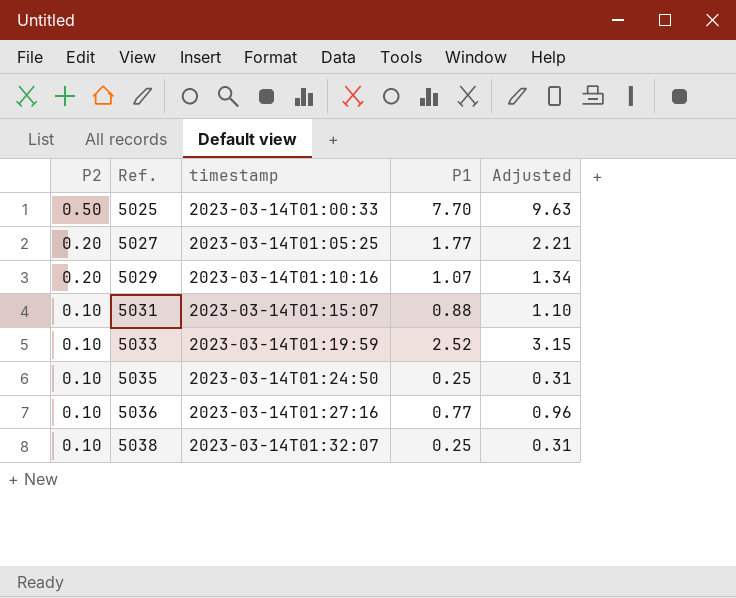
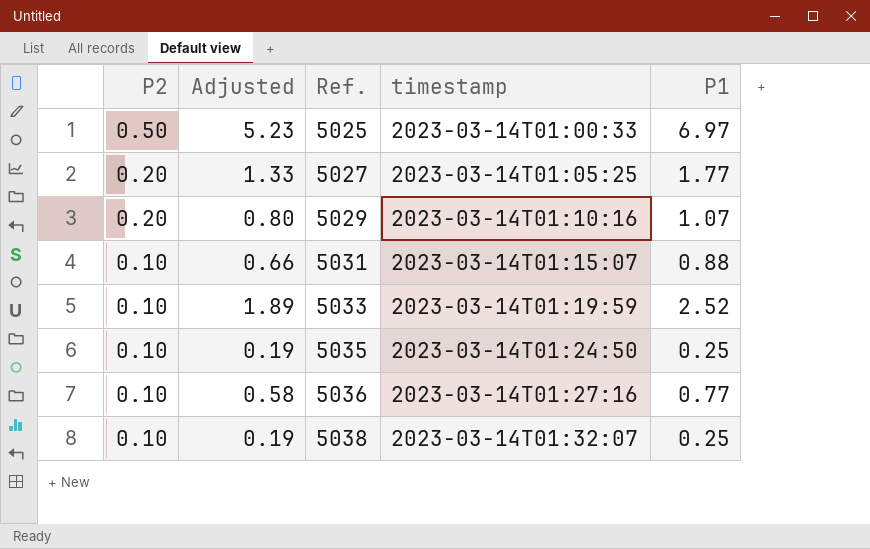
column Adjusted | formula: [P1] * 1.25 -> [P1] * 0.75
column Adjusted | position: 5 -> 2
5025 | P1: 7.70 -> 6.97

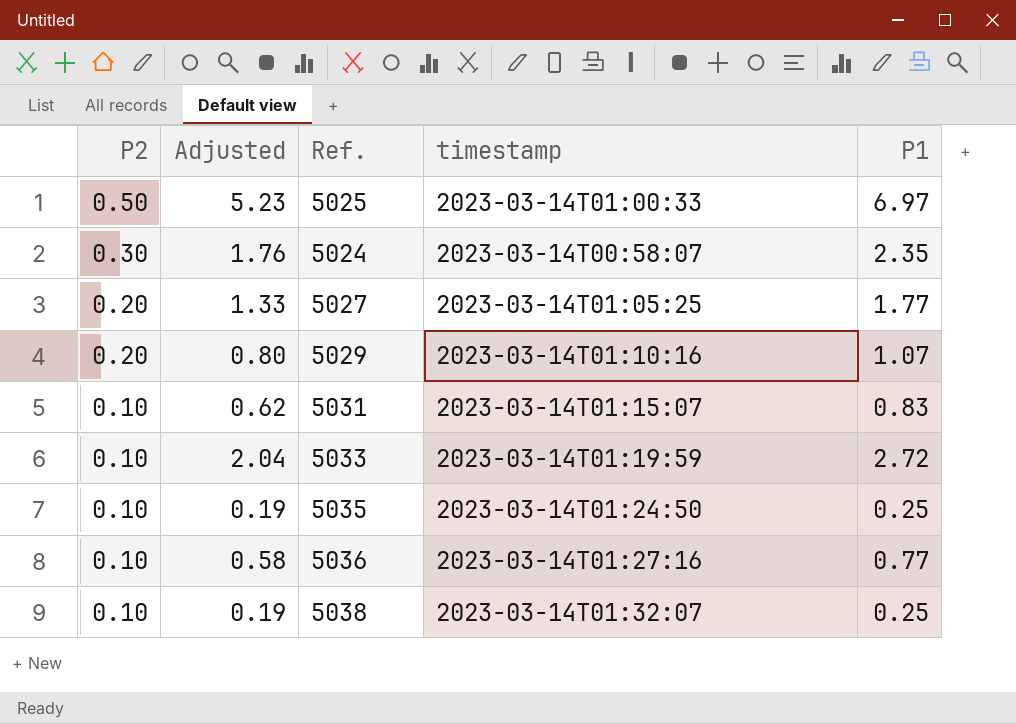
row 5024: none -> 0.30 | 1.76 | 2023-03-14T00:58:07 | 2.35
5031 | Adjusted: 0.66 -> 0.62
5031 | P1: 0.88 -> 0.83
5033 | Adjusted: 1.89 -> 2.04
5033 | P1: 2.52 -> 2.72

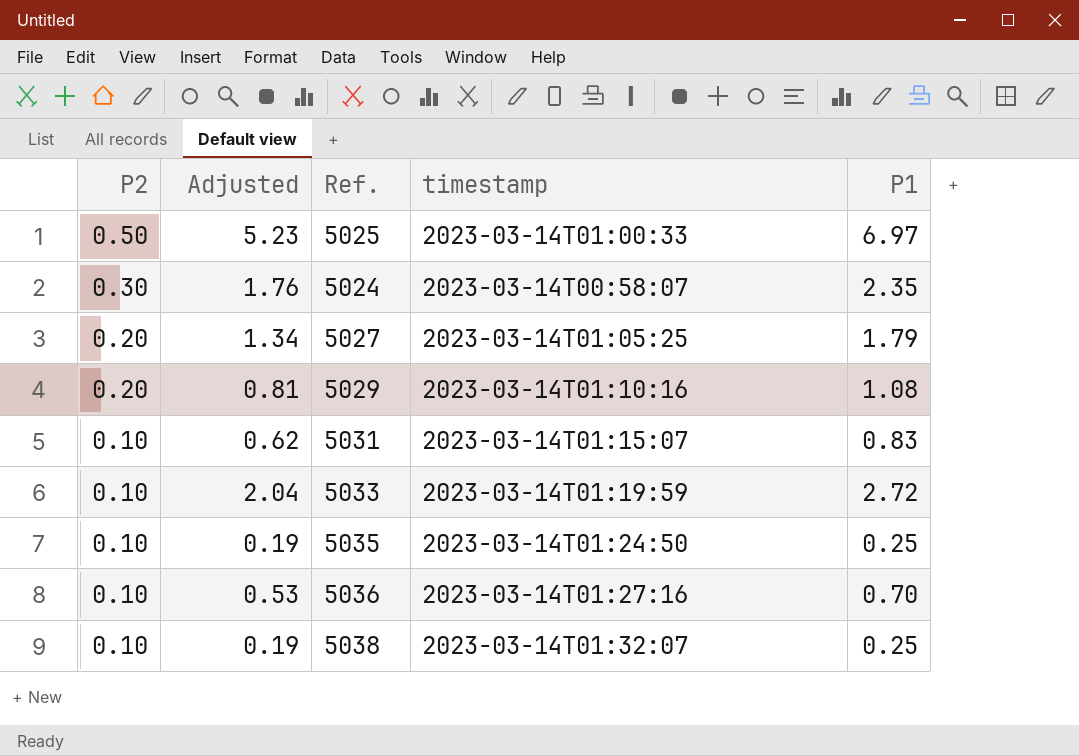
5027 | Adjusted: 1.33 -> 1.34
5027 | P1: 1.77 -> 1.79
5029 | Adjusted: 0.80 -> 0.81
5029 | P1: 1.07 -> 1.08
5036 | Adjusted: 0.58 -> 0.53
5036 | P1: 0.77 -> 0.70

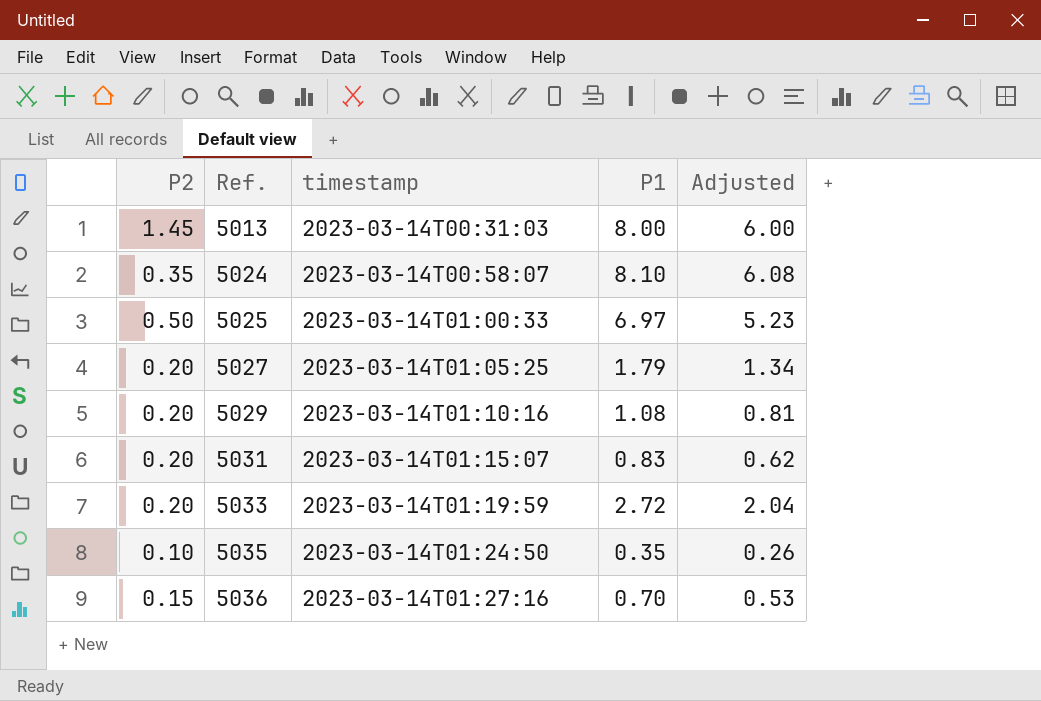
row order: P2 descending -> Ref. ascending
column Adjusted | position: 2 -> 5
row 5038: 0.10 | 0.19 | 2023-03-14T01:32:07 | 0.25 -> none
row 5013: none -> 1.45 | 2023-03-14T00:31:03 | 8.00 | 6.00
5024 | P2: 0.30 -> 0.35
5024 | P1: 2.35 -> 8.10
5024 | Adjusted: 1.76 -> 6.08
5031 | P2: 0.10 -> 0.20
5033 | P2: 0.10 -> 0.20
5035 | P1: 0.25 -> 0.35
5035 | Adjusted: 0.19 -> 0.26
5036 | P2: 0.10 -> 0.15

